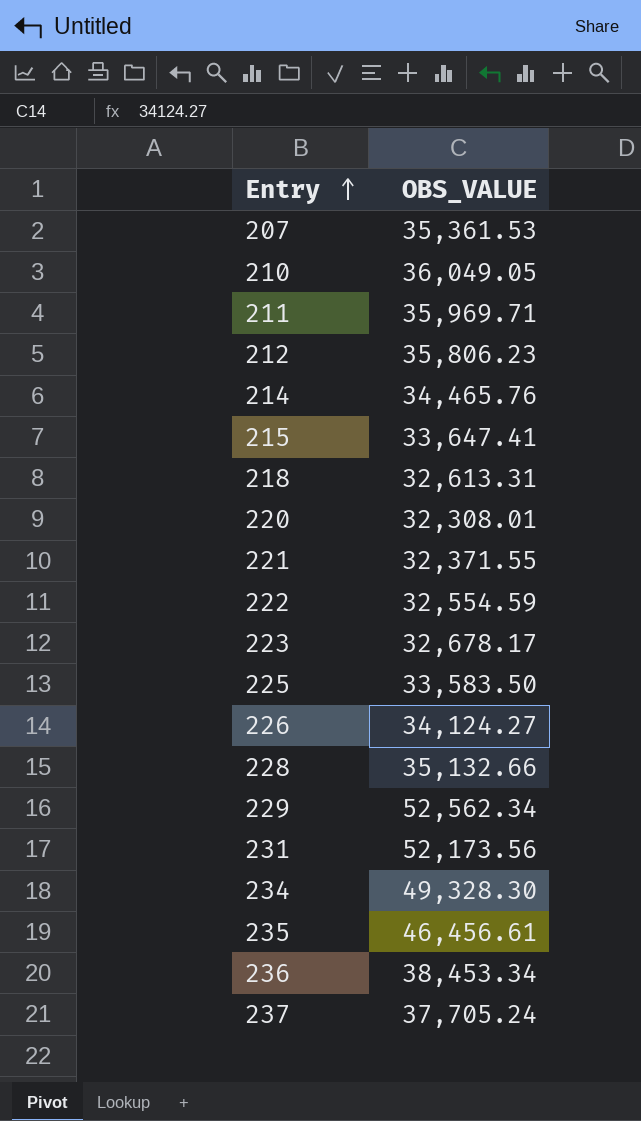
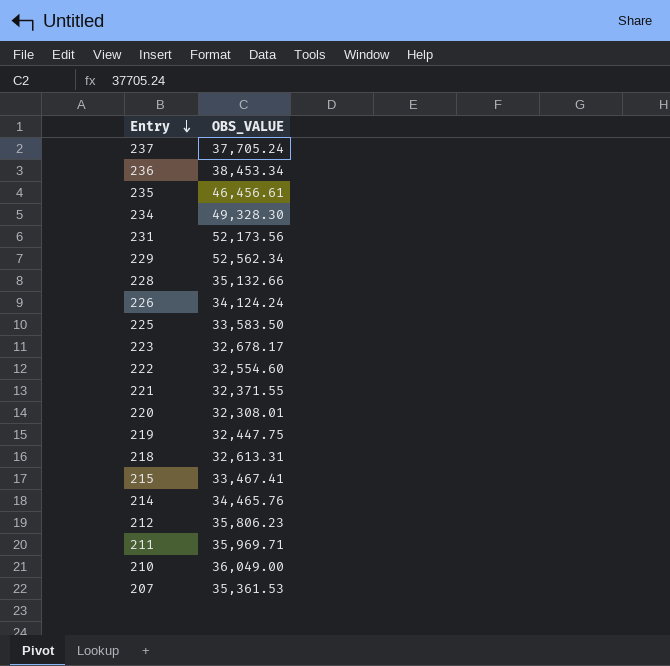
row order: Entry ascending -> Entry descending
226 | OBS_VALUE: 34,124.27 -> 34,124.24
222 | OBS_VALUE: 32,554.59 -> 32,554.60
row 219: none -> 32,447.75
215 | OBS_VALUE: 33,647.41 -> 33,467.41
210 | OBS_VALUE: 36,049.05 -> 36,049.00

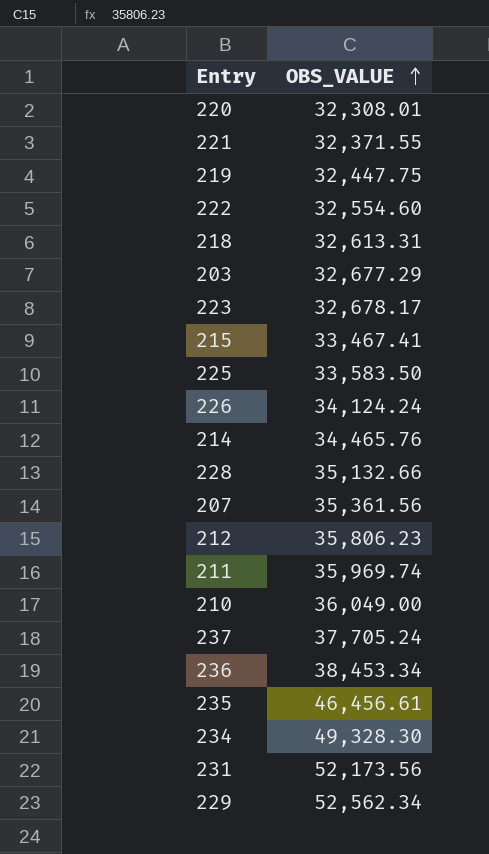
row order: Entry descending -> OBS_VALUE ascending
row 203: none -> 32,677.29
207 | OBS_VALUE: 35,361.53 -> 35,361.56
211 | OBS_VALUE: 35,969.71 -> 35,969.74

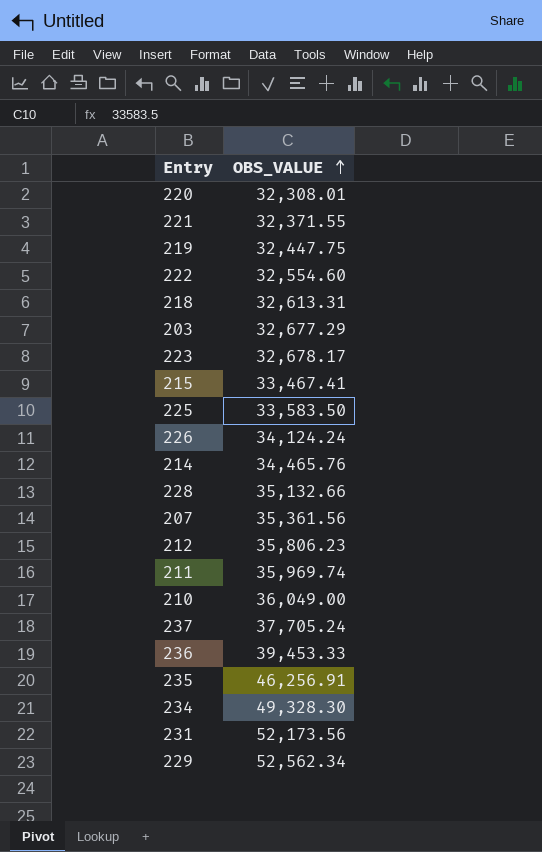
236 | OBS_VALUE: 38,453.34 -> 39,453.33
235 | OBS_VALUE: 46,456.61 -> 46,256.91

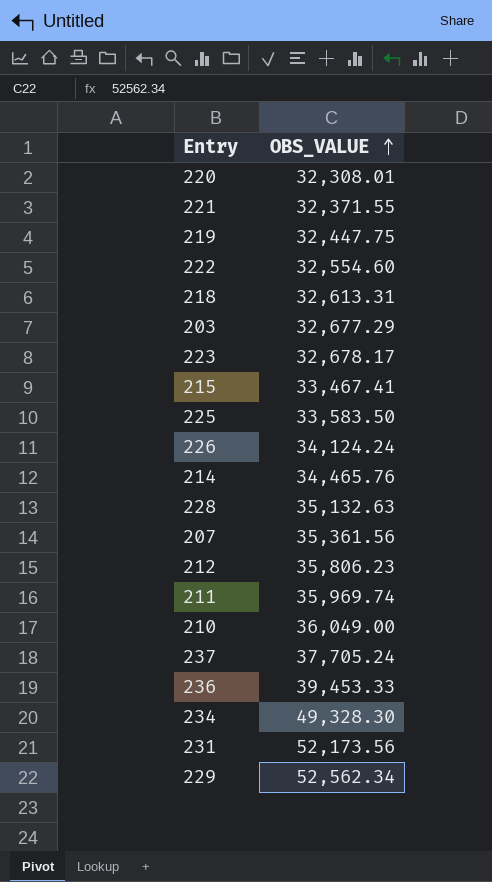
row 235: 46,256.91 -> none
228 | OBS_VALUE: 35,132.66 -> 35,132.63

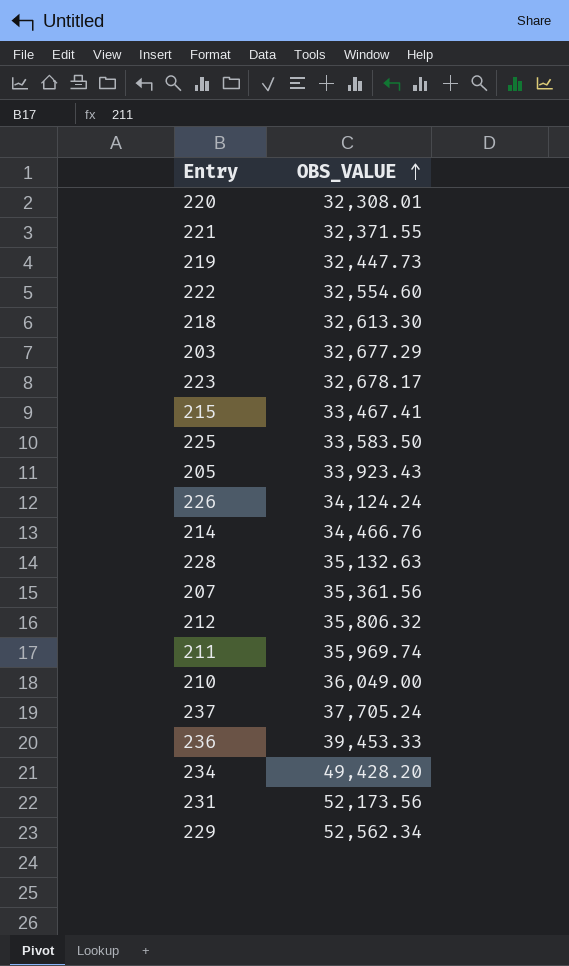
219 | OBS_VALUE: 32,447.75 -> 32,447.73
218 | OBS_VALUE: 32,613.31 -> 32,613.30
row 205: none -> 33,923.43
214 | OBS_VALUE: 34,465.76 -> 34,466.76
212 | OBS_VALUE: 35,806.23 -> 35,806.32
234 | OBS_VALUE: 49,328.30 -> 49,428.20

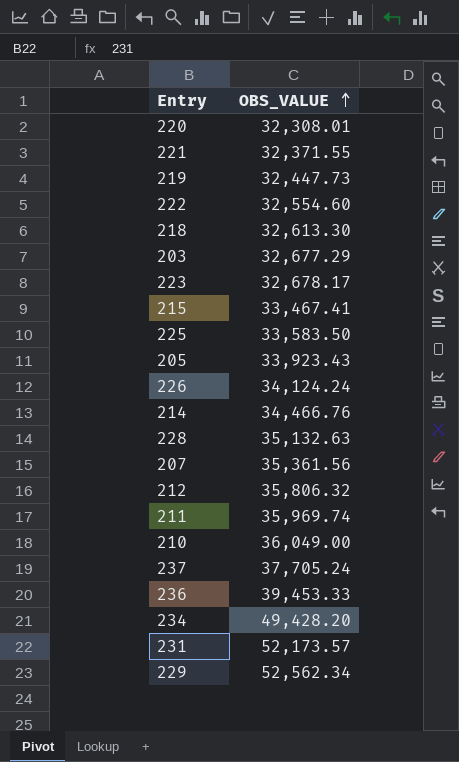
231 | OBS_VALUE: 52,173.56 -> 52,173.57

